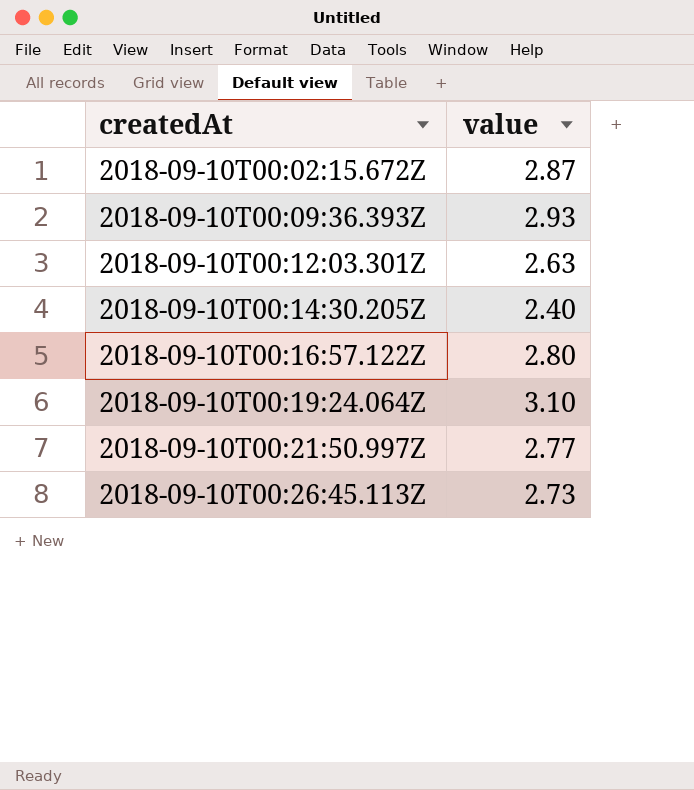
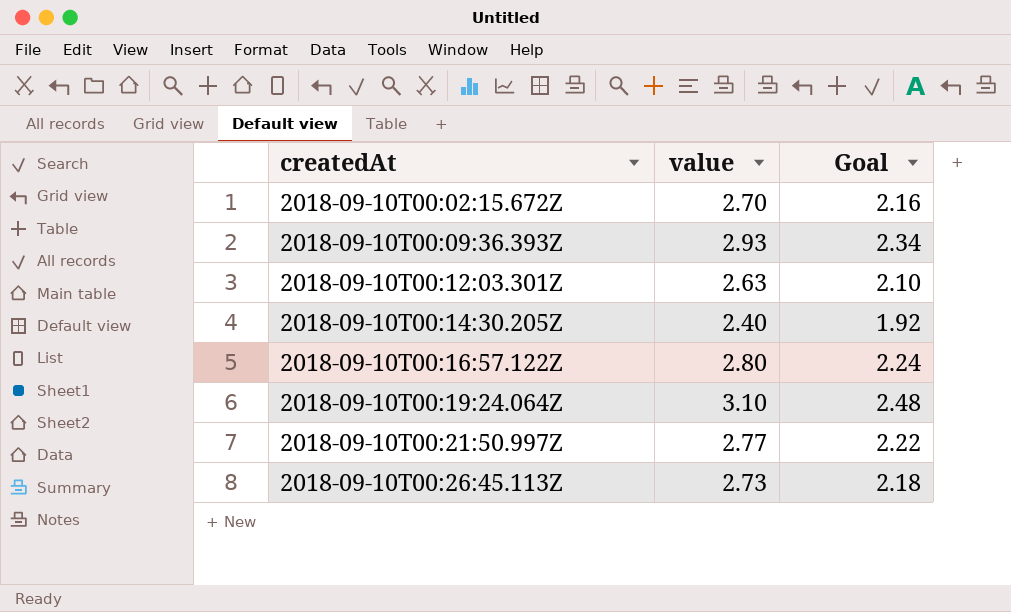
column Goal | formula: none -> [value] * 0.8
2018-09-10T00:02:15.672Z | value: 2.87 -> 2.70

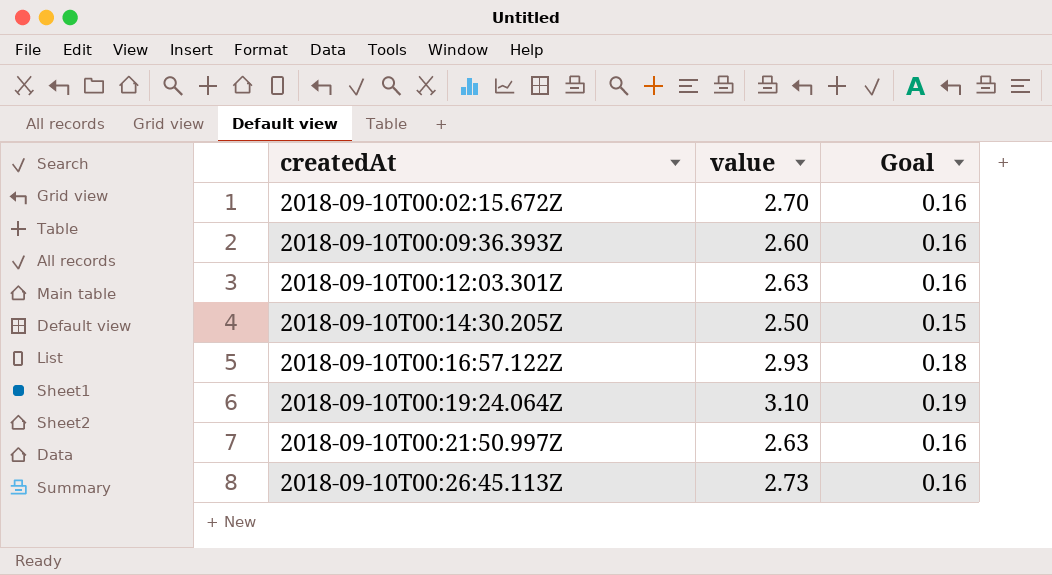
column Goal | formula: [value] * 0.8 -> [value] * 0.06
2018-09-10T00:09:36.393Z | value: 2.93 -> 2.60
2018-09-10T00:14:30.205Z | value: 2.40 -> 2.50
2018-09-10T00:16:57.122Z | value: 2.80 -> 2.93
2018-09-10T00:21:50.997Z | value: 2.77 -> 2.63

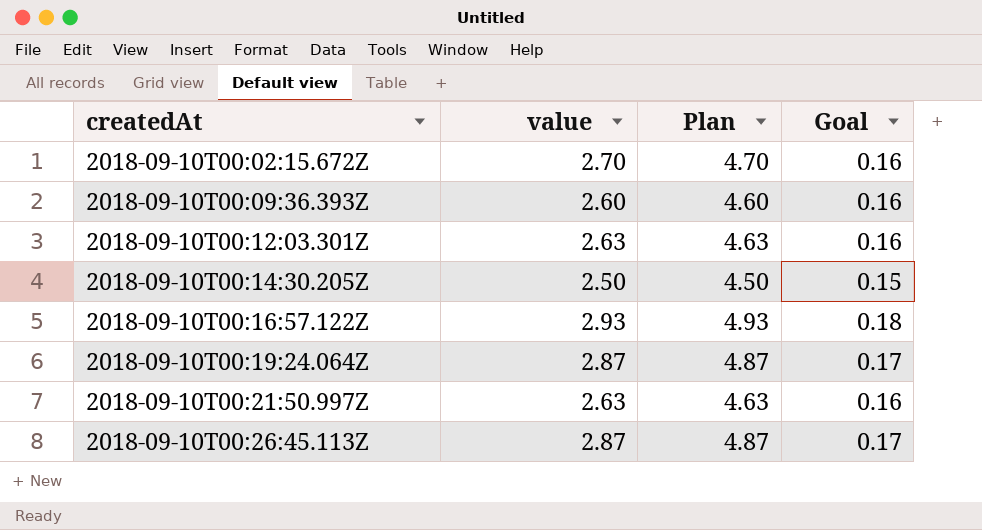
column Plan | formula: none -> [value] + 2
2018-09-10T00:19:24.064Z | value: 3.10 -> 2.87
2018-09-10T00:19:24.064Z | Goal: 0.19 -> 0.17
2018-09-10T00:26:45.113Z | value: 2.73 -> 2.87
2018-09-10T00:26:45.113Z | Goal: 0.16 -> 0.17

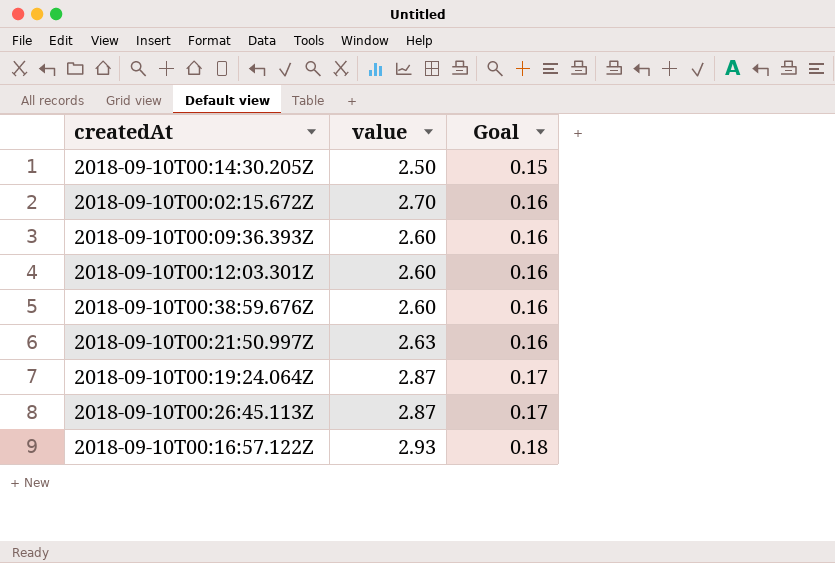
row order: createdAt ascending -> Goal ascending
column Plan | formula: [value] + 2 -> none
2018-09-10T00:12:03.301Z | value: 2.63 -> 2.60
row 2018-09-10T00:38:59.676Z: none -> 2.60 | 0.16

